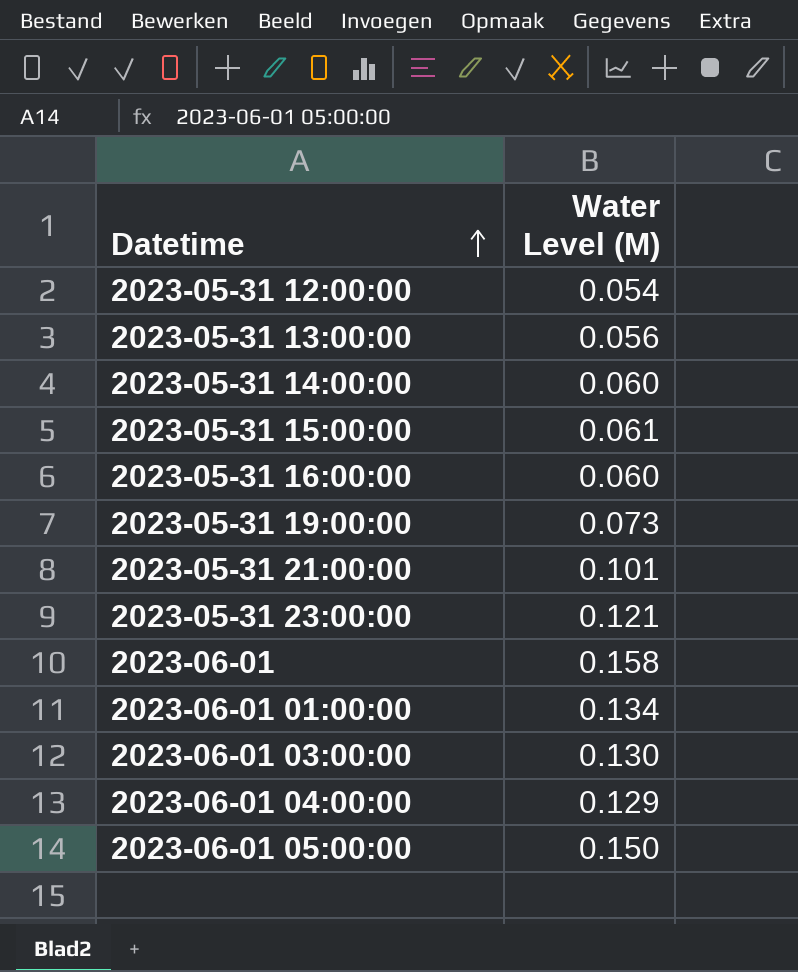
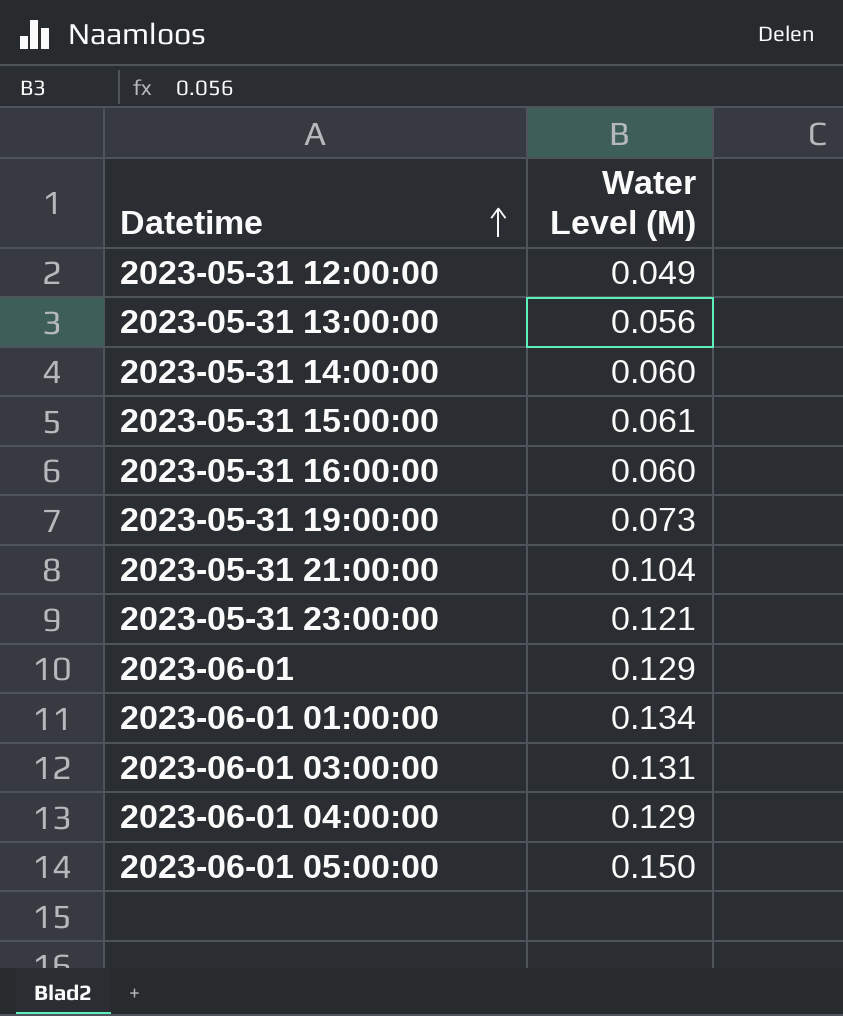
2023-05-31 12:00:00 | Water Level (M): 0.054 -> 0.049
2023-05-31 21:00:00 | Water Level (M): 0.101 -> 0.104
2023-06-01 | Water Level (M): 0.158 -> 0.129
2023-06-01 03:00:00 | Water Level (M): 0.130 -> 0.131

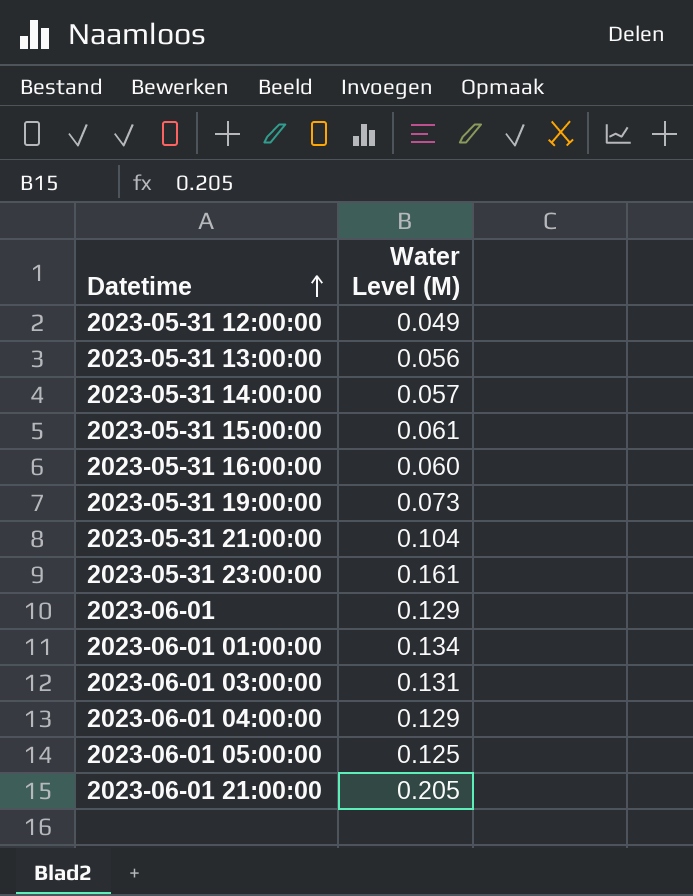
2023-05-31 14:00:00 | Water Level (M): 0.060 -> 0.057
2023-05-31 23:00:00 | Water Level (M): 0.121 -> 0.161
2023-06-01 05:00:00 | Water Level (M): 0.150 -> 0.125
row 2023-06-01 21:00:00: none -> 0.205

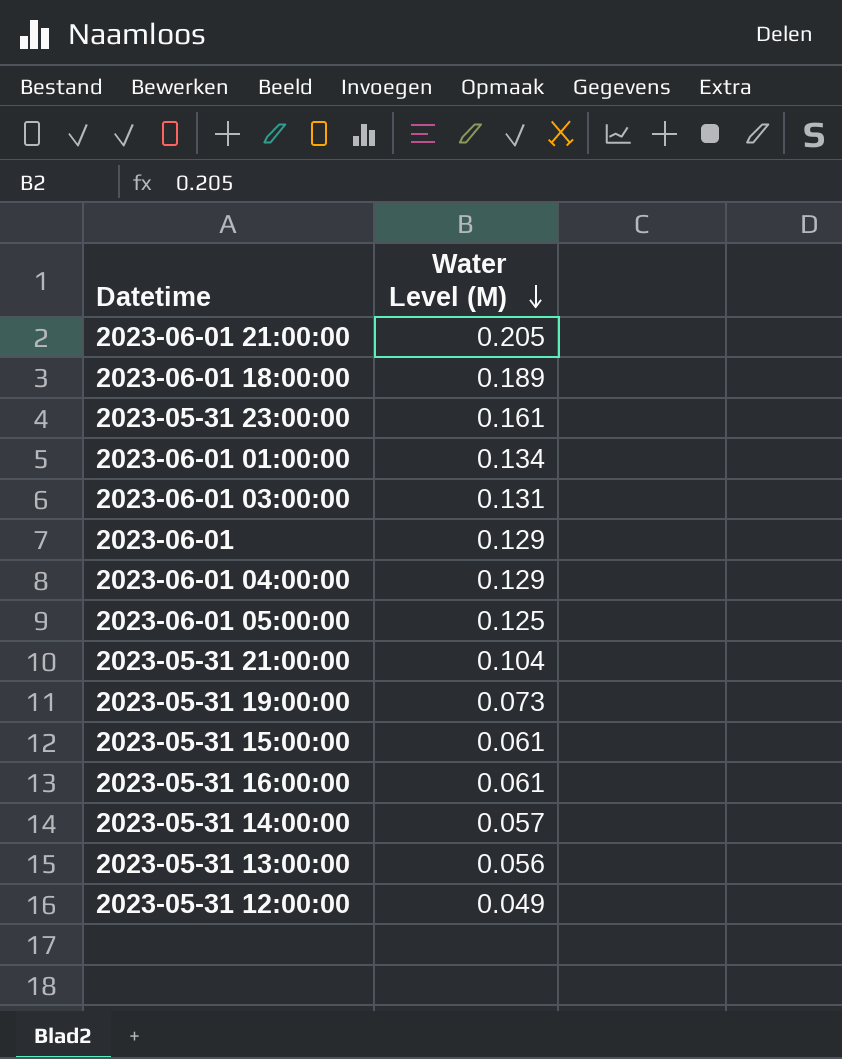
row order: Datetime ascending -> Water Level (M) descending
row 2023-06-01 18:00:00: none -> 0.189
2023-05-31 16:00:00 | Water Level (M): 0.060 -> 0.061

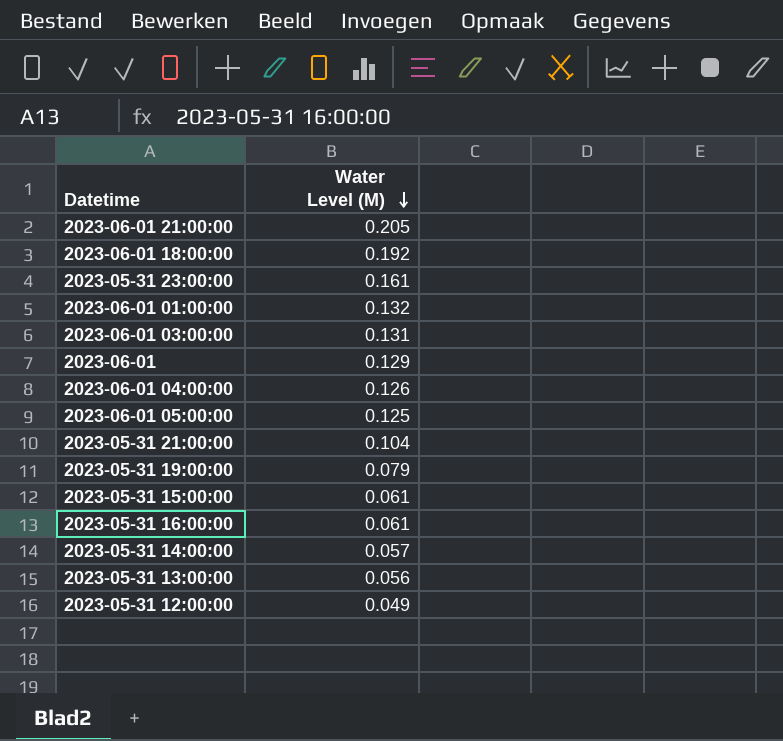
2023-06-01 18:00:00 | Water Level (M): 0.189 -> 0.192
2023-06-01 01:00:00 | Water Level (M): 0.134 -> 0.132
2023-06-01 04:00:00 | Water Level (M): 0.129 -> 0.126
2023-05-31 19:00:00 | Water Level (M): 0.073 -> 0.079

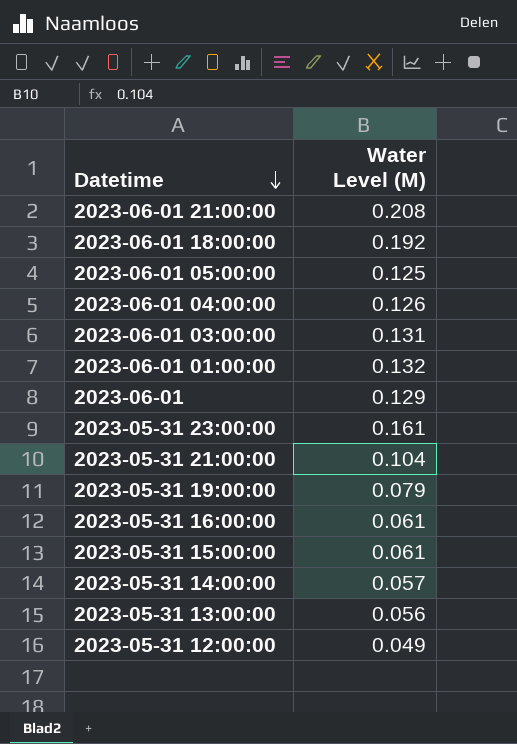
row order: Water Level (M) descending -> Datetime descending
2023-06-01 21:00:00 | Water Level (M): 0.205 -> 0.208

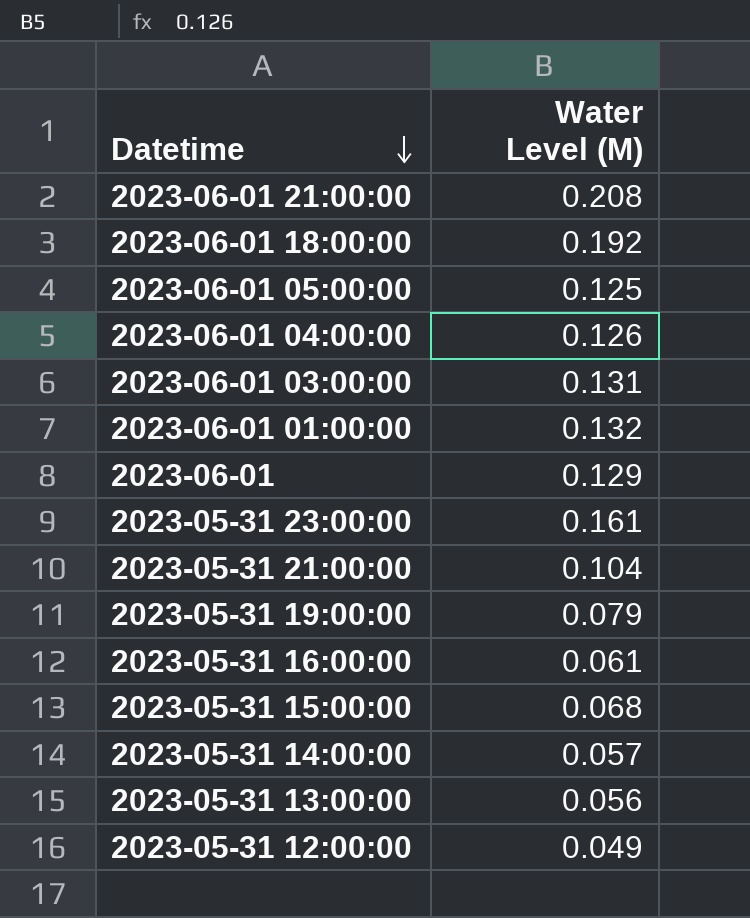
2023-05-31 15:00:00 | Water Level (M): 0.061 -> 0.068

